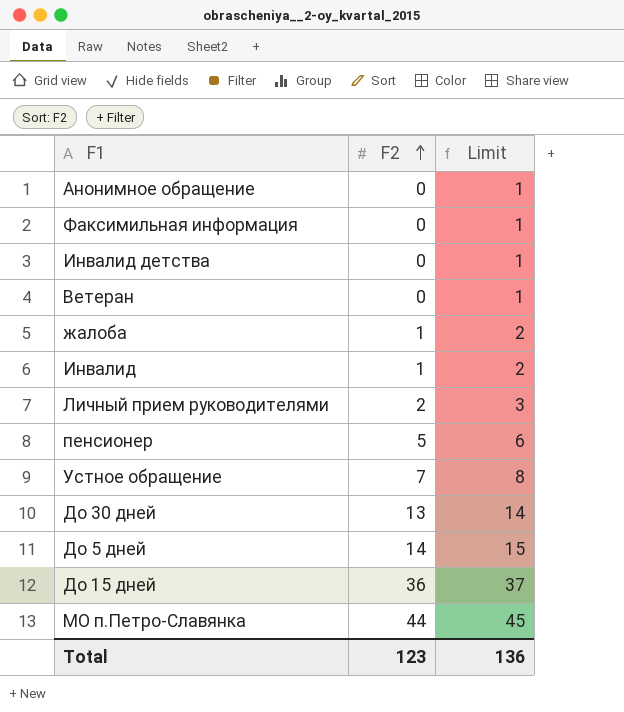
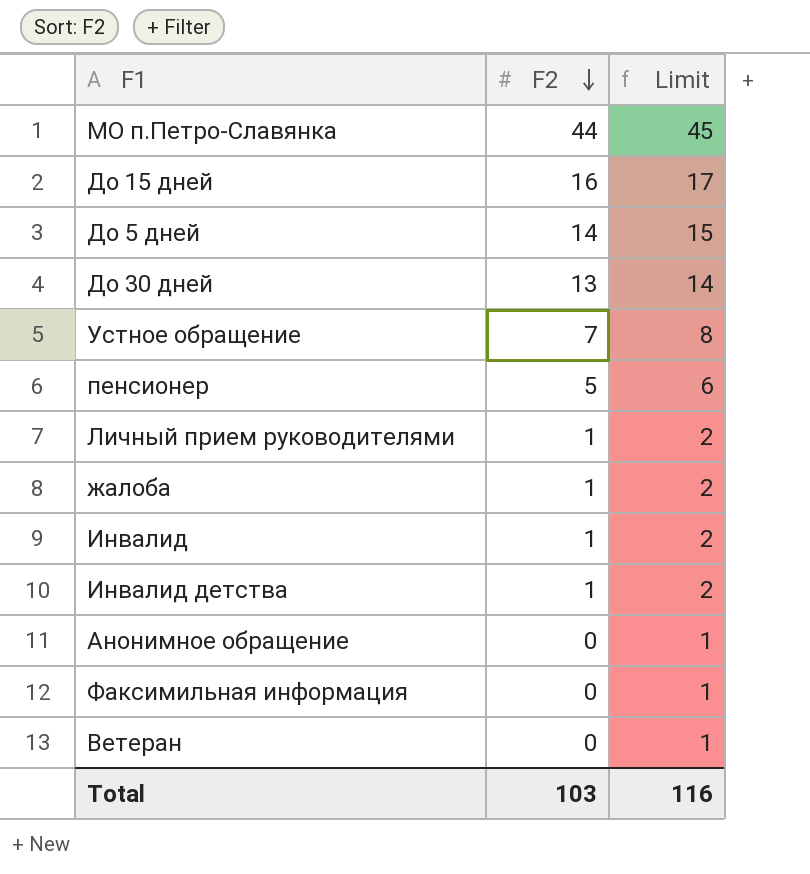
row order: F2 ascending -> F2 descending
До 15 дней | F2: 36 -> 16
До 15 дней | Limit: 37 -> 17
Личный прием руководителями | F2: 2 -> 1
Личный прием руководителями | Limit: 3 -> 2
Инвалид детства | F2: 0 -> 1
Инвалид детства | Limit: 1 -> 2
Total | F2: 123 -> 103
Total | Limit: 136 -> 116

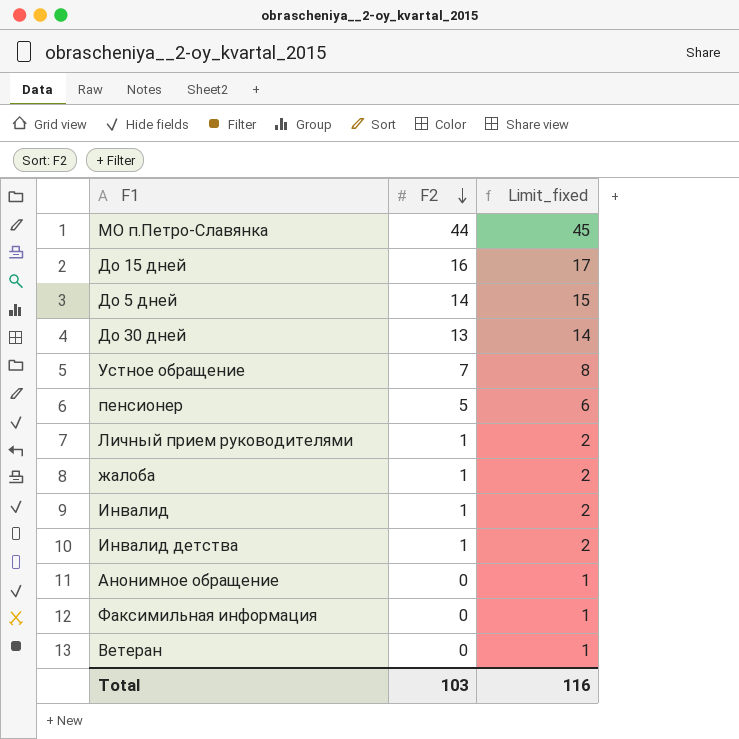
column name: Limit -> Limit_fixed

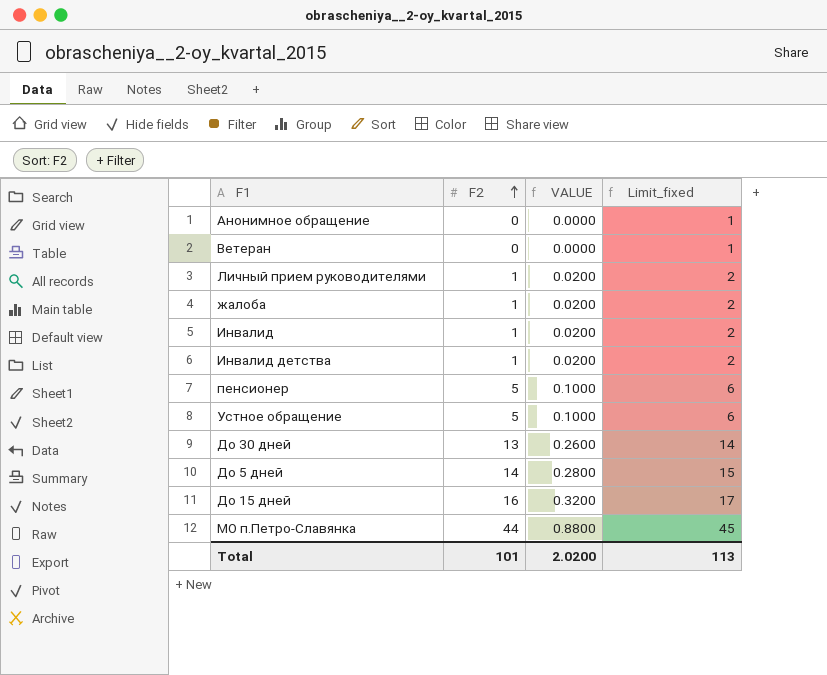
row order: F2 descending -> F2 ascending
column VALUE | formula: none -> [F2] * 0.02
row Факсимильная информация: 0 | 1 -> none
Устное обращение | F2: 7 -> 5
Устное обращение | Limit_fixed: 8 -> 6
Total | F2: 103 -> 101
Total | Limit_fixed: 116 -> 113

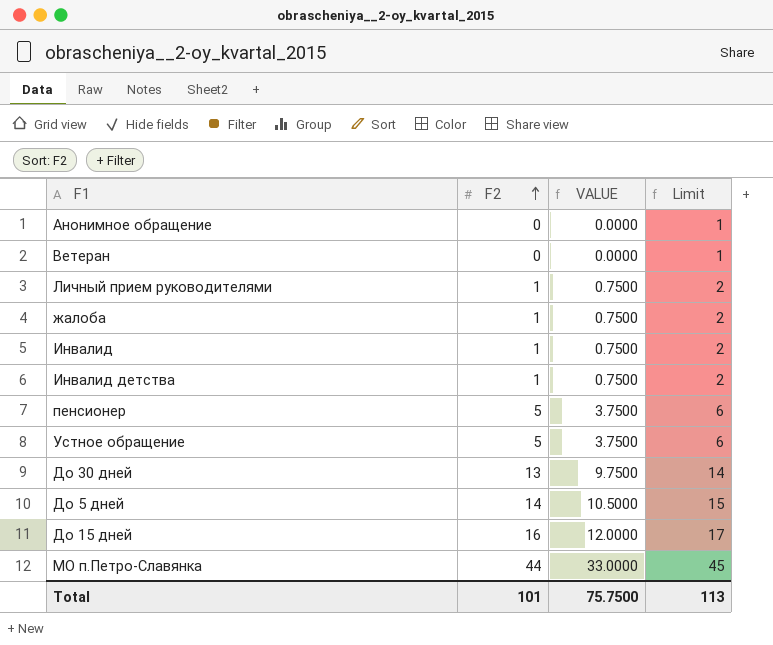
column VALUE | formula: [F2] * 0.02 -> [F2] * 0.75
column name: Limit_fixed -> Limit
Total | VALUE: 2.0200 -> 75.7500

